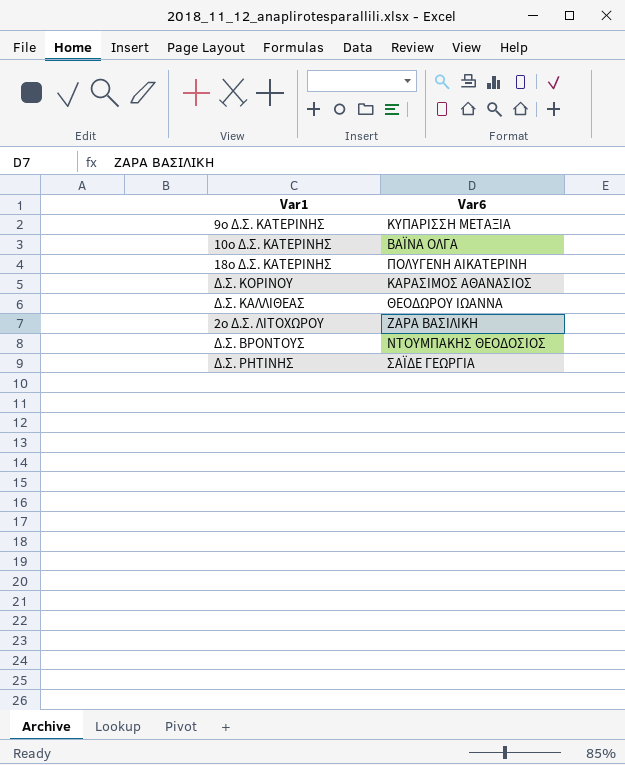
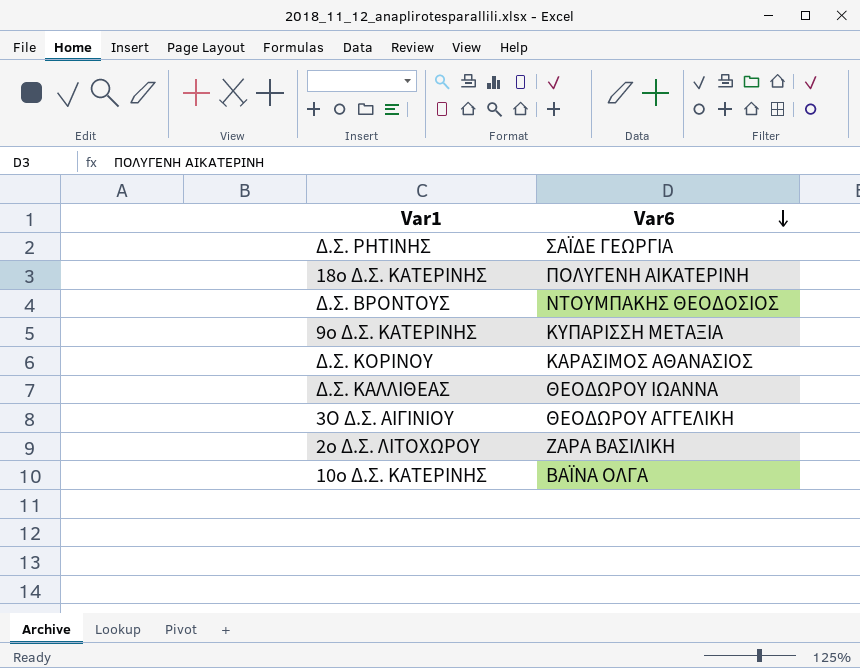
row order: none -> Var6 descending
row 3Ο Δ.Σ. ΑΙΓΙΝΙΟΥ: none -> ΘΕΟΔΩΡΟΥ ΑΓΓΕΛΙΚΗ

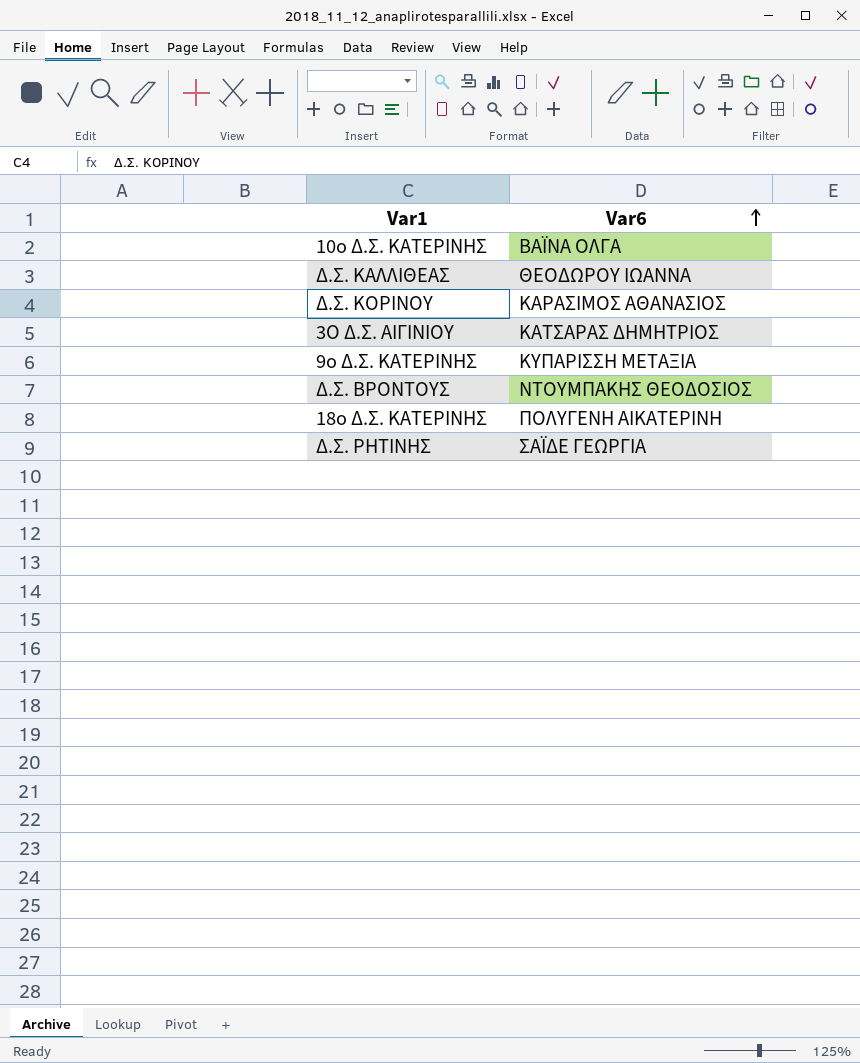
row order: Var6 descending -> Var6 ascending
row 2ο Δ.Σ. ΛΙΤΟΧΩΡΟΥ: ΖΑΡΑ ΒΑΣΙΛΙΚΗ -> none
3Ο Δ.Σ. ΑΙΓΙΝΙΟΥ | Var6: ΘΕΟΔΩΡΟΥ ΑΓΓΕΛΙΚΗ -> ΚΑΤΣΑΡΑΣ ΔΗΜΗΤΡΙΟΣ

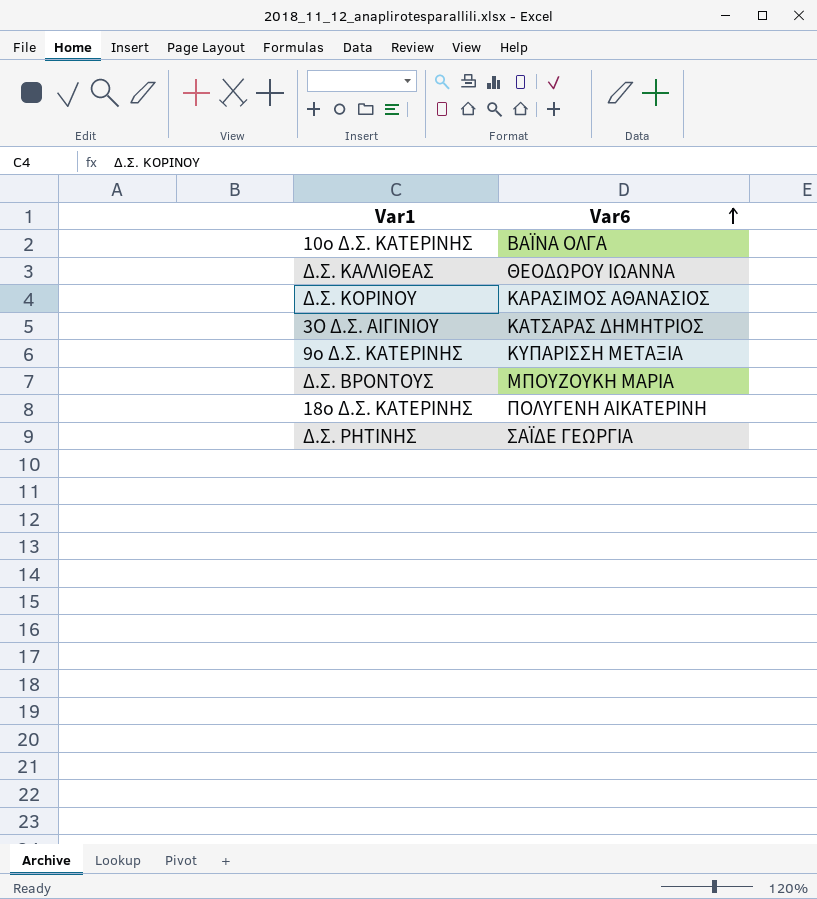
Δ.Σ. ΒΡΟΝΤΟΥΣ | Var6: ΝΤΟΥΜΠΑΚΗΣ ΘΕΟΔΟΣΙΟΣ -> ΜΠΟΥΖΟΥΚΗ ΜΑΡΙΑ

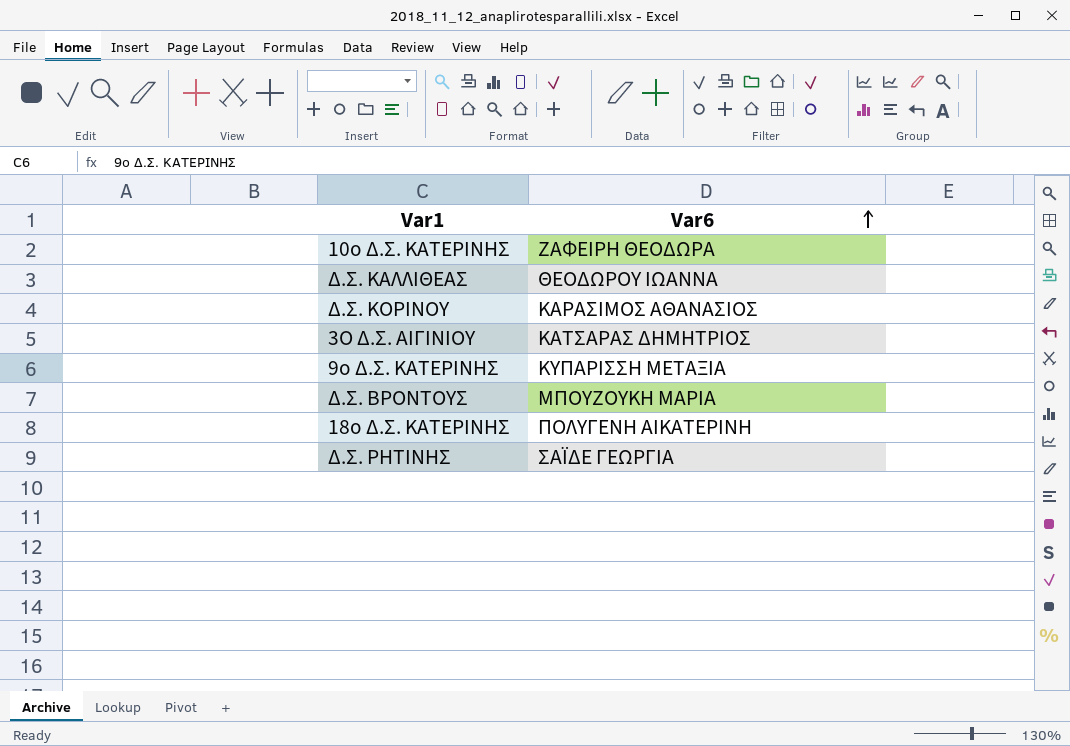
10ο Δ.Σ. ΚΑΤΕΡΙΝΗΣ | Var6: ΒΑΪΝΑ ΟΛΓΑ -> ΖΑΦΕΙΡΗ ΘΕΟΔΩΡΑ

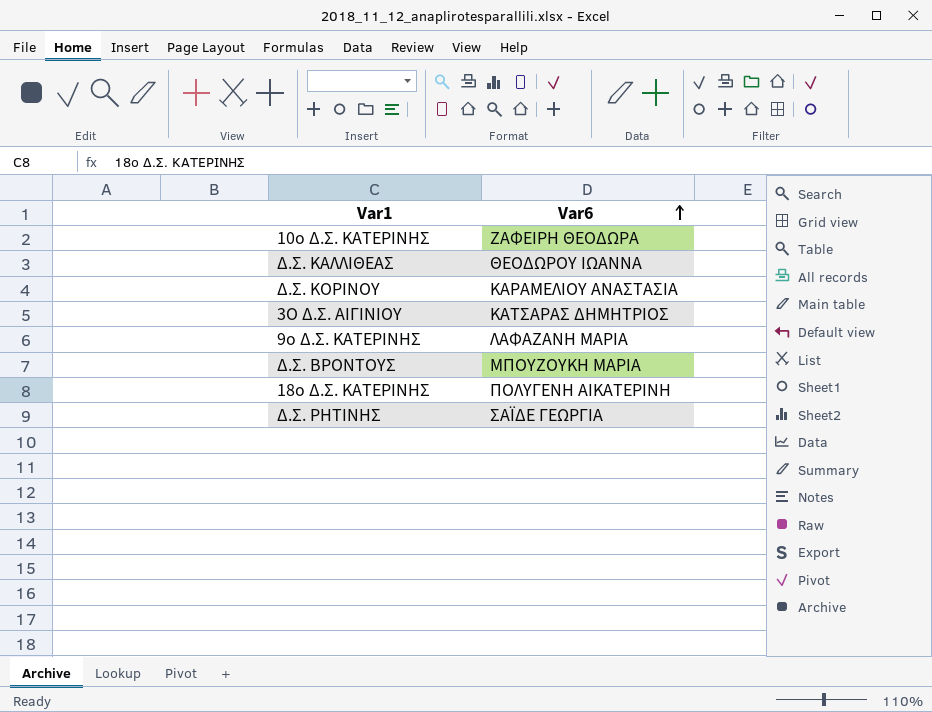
Δ.Σ. ΚΟΡΙΝΟΥ | Var6: ΚΑΡΑΣΙΜΟΣ ΑΘΑΝΑΣΙΟΣ -> ΚΑΡΑΜΕΛΙΟΥ ΑΝΑΣΤΑΣΙΑ
9ο Δ.Σ. ΚΑΤΕΡΙΝΗΣ | Var6: ΚΥΠΑΡΙΣΣΗ ΜΕΤΑΞΙΑ -> ΛΑΦΑΖΑΝΗ ΜΑΡΙΑ

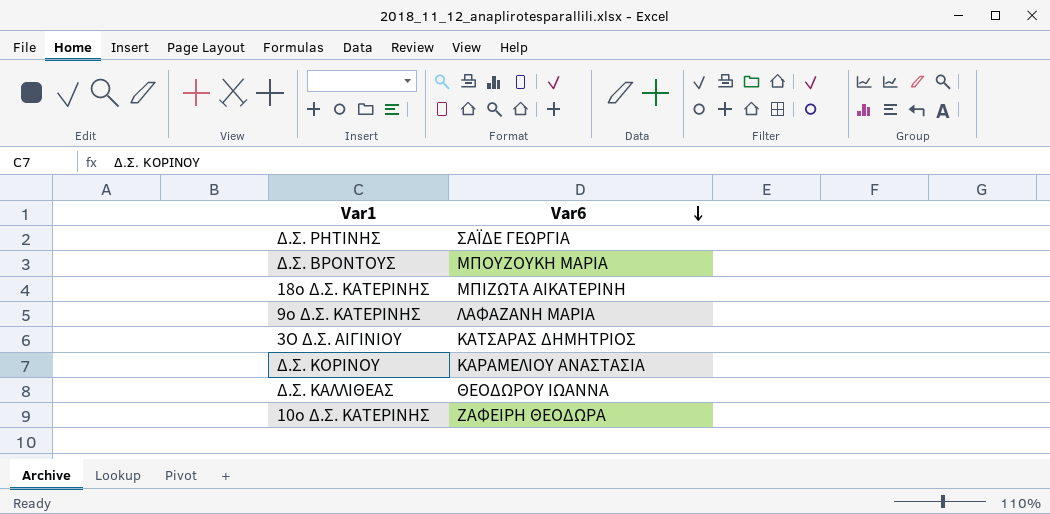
row order: Var6 ascending -> Var6 descending
18ο Δ.Σ. ΚΑΤΕΡΙΝΗΣ | Var6: ΠΟΛΥΓΕΝΗ ΑΙΚΑΤΕΡΙΝΗ -> ΜΠΙΖΩΤΑ ΑΙΚΑΤΕΡΙΝΗ

